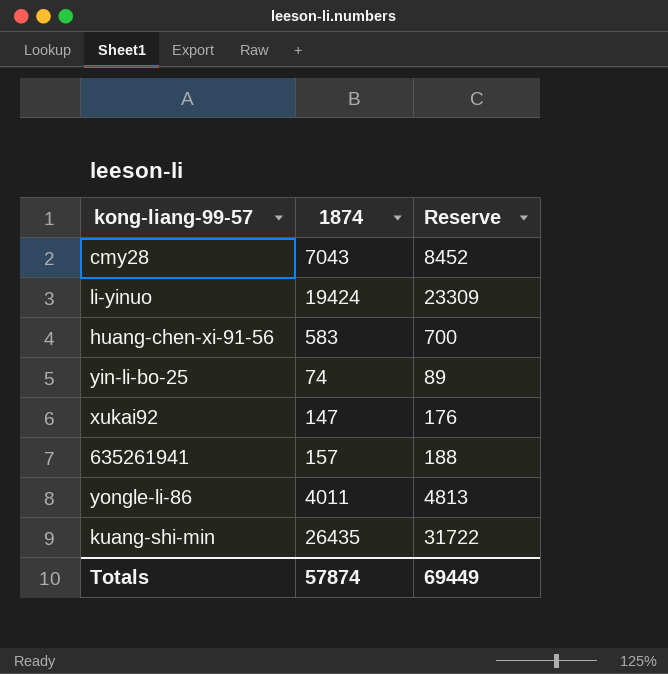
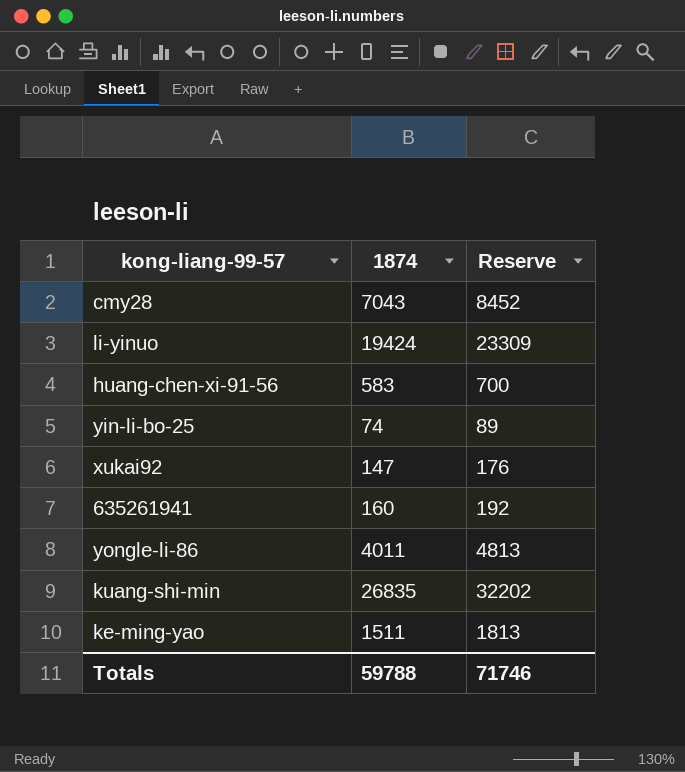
635261941 | 1874: 157 -> 160
635261941 | Reserve: 188 -> 192
kuang-shi-min | 1874: 26435 -> 26835
kuang-shi-min | Reserve: 31722 -> 32202
row ke-ming-yao: none -> 1511 | 1813
Totals | 1874: 57874 -> 59788
Totals | Reserve: 69449 -> 71746

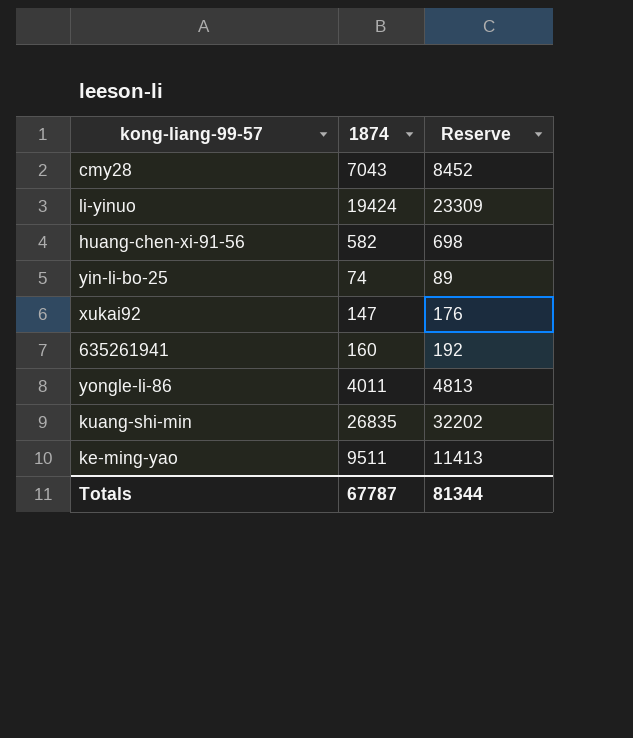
huang-chen-xi-91-56 | 1874: 583 -> 582
huang-chen-xi-91-56 | Reserve: 700 -> 698
ke-ming-yao | 1874: 1511 -> 9511
ke-ming-yao | Reserve: 1813 -> 11413
Totals | 1874: 59788 -> 67787
Totals | Reserve: 71746 -> 81344

